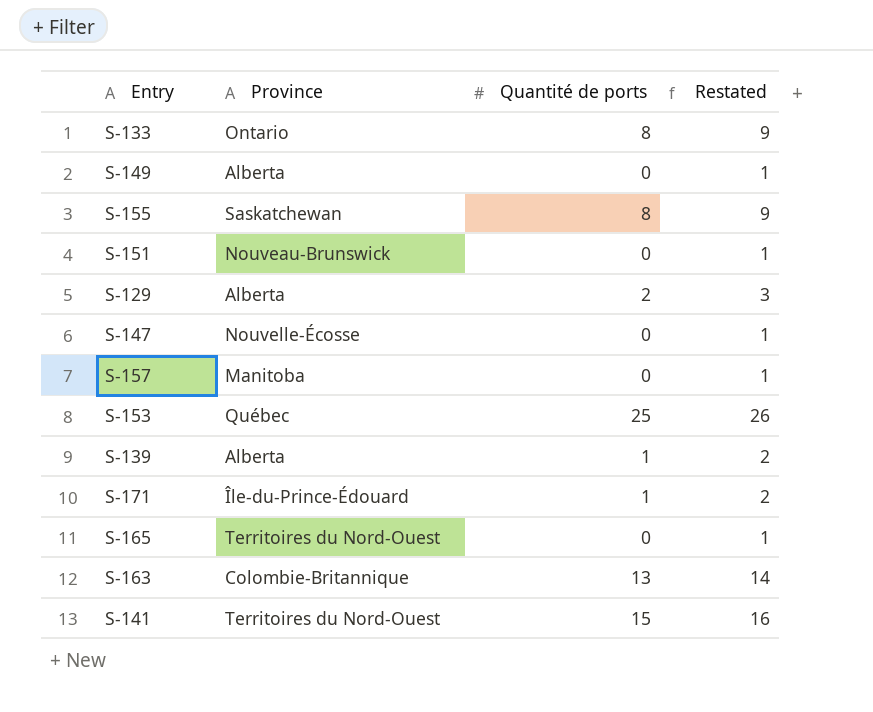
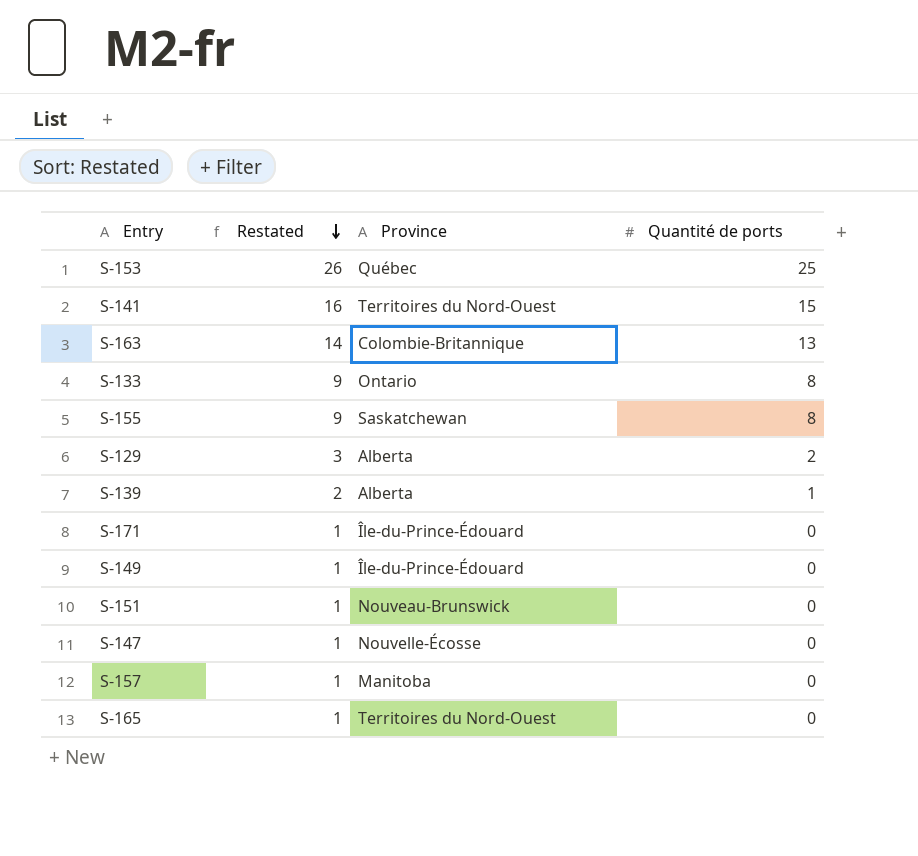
row order: none -> Restated descending
column Restated | position: 4 -> 2
S-171 | Restated: 2 -> 1
S-171 | Quantité de ports: 1 -> 0
S-149 | Province: Alberta -> Île-du-Prince-Édouard

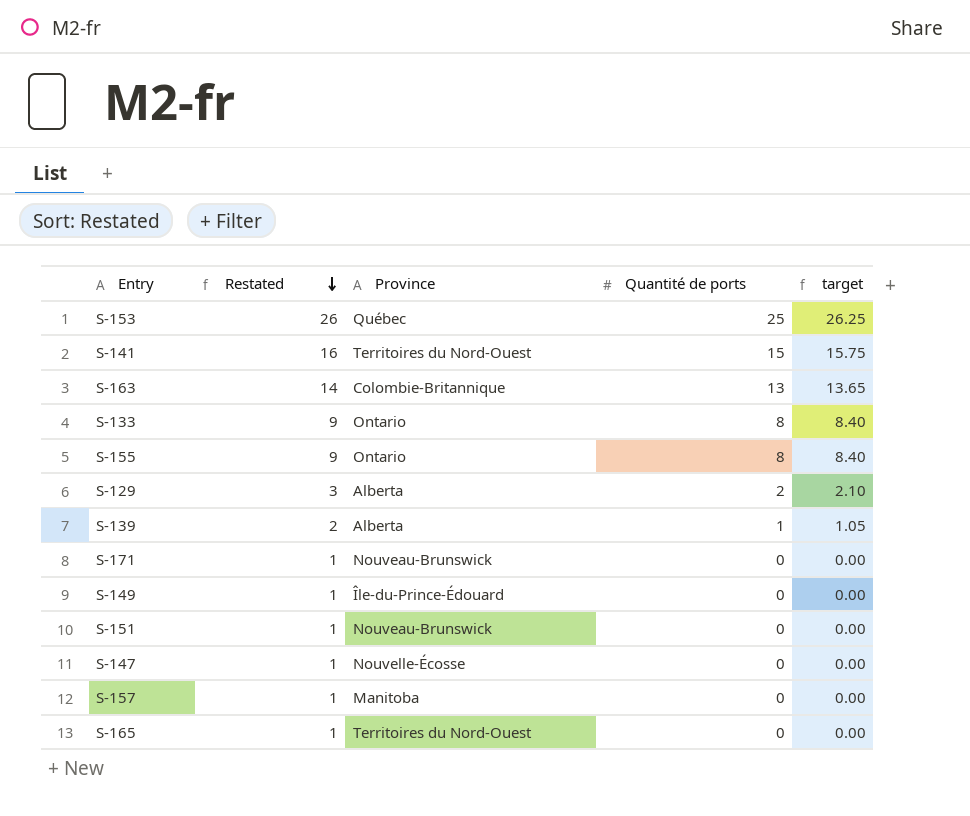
column target | formula: none -> [Quantité de ports] * 1.05
S-155 | Province: Saskatchewan -> Ontario
S-171 | Province: Île-du-Prince-Édouard -> Nouveau-Brunswick

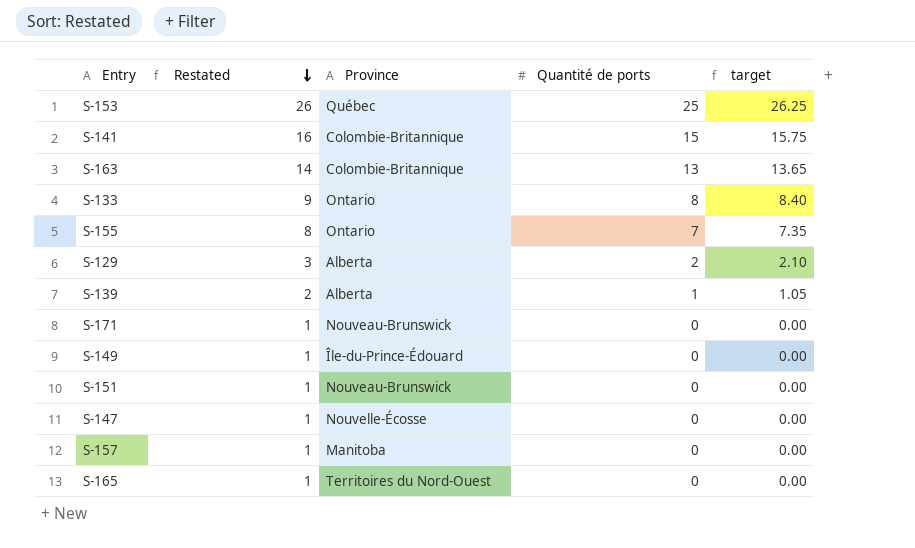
S-141 | Province: Territoires du Nord-Ouest -> Colombie-Britannique
S-155 | Restated: 9 -> 8
S-155 | Quantité de ports: 8 -> 7
S-155 | target: 8.40 -> 7.35

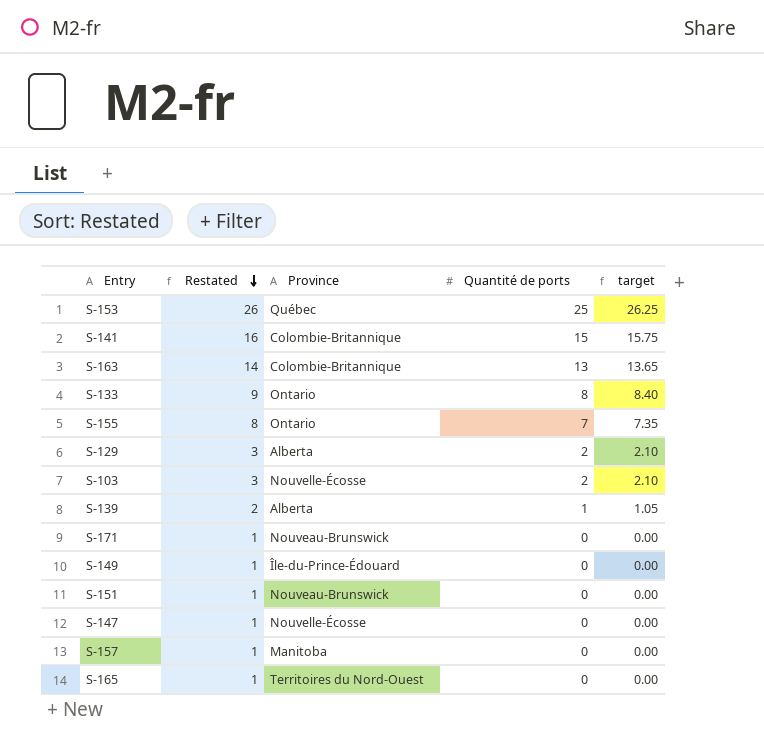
row S-103: none -> 3 | Nouvelle-Écosse | 2 | 2.10

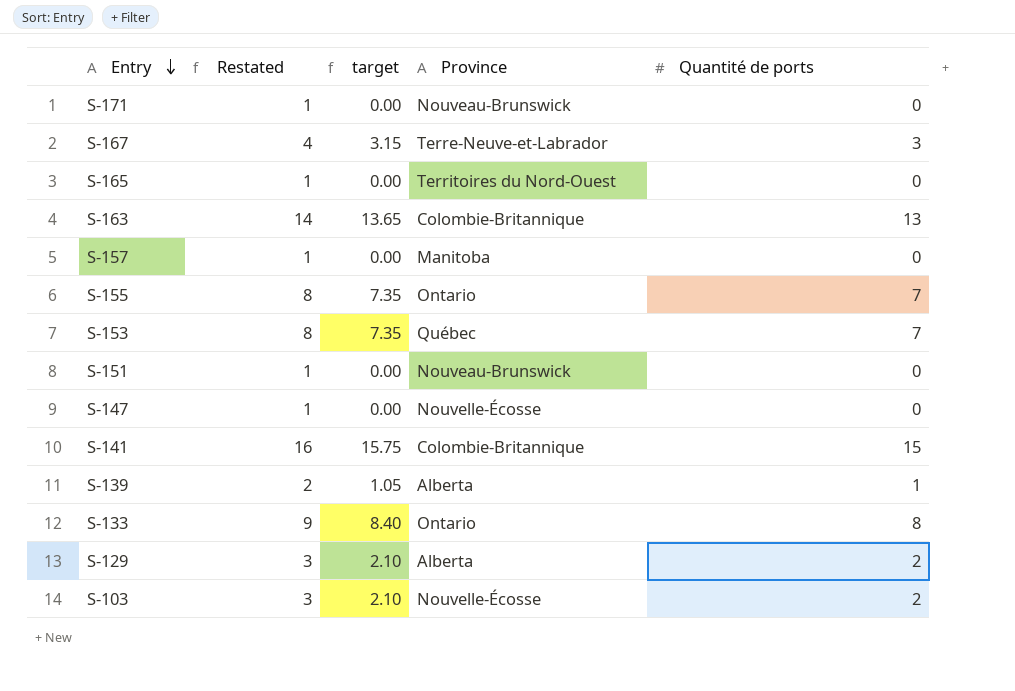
row order: Restated descending -> Entry descending
column target | position: 5 -> 3
row S-149: 1 | Île-du-Prince-Édouard | 0 | 0.00 -> none
row S-167: none -> 4 | 3.15 | Terre-Neuve-et-Labrador | 3
S-153 | Restated: 26 -> 8
S-153 | target: 26.25 -> 7.35
S-153 | Quantité de ports: 25 -> 7

